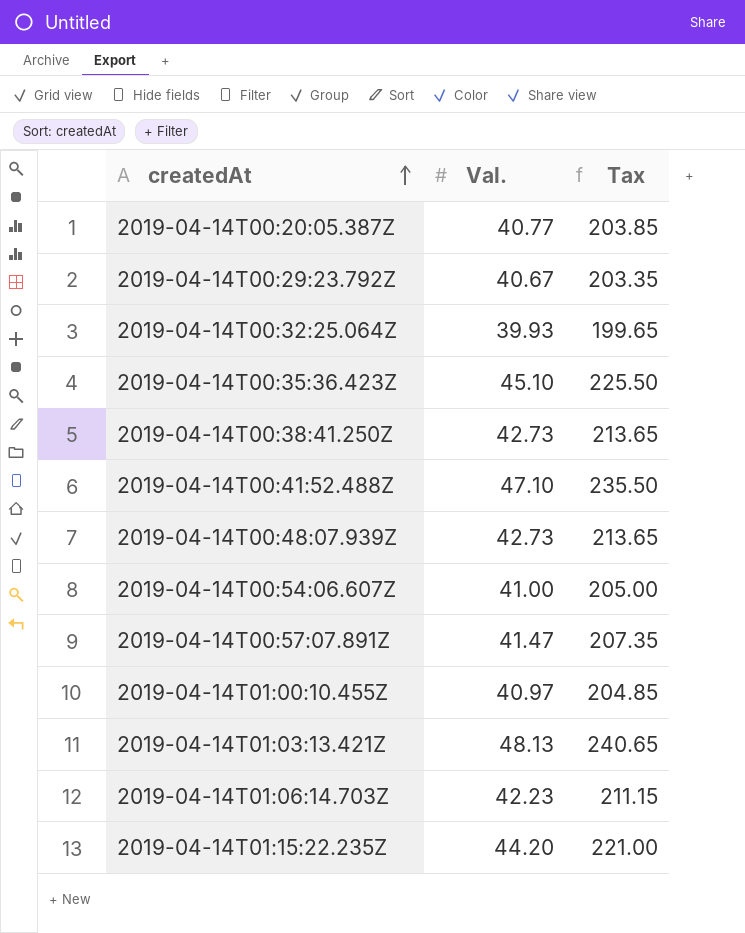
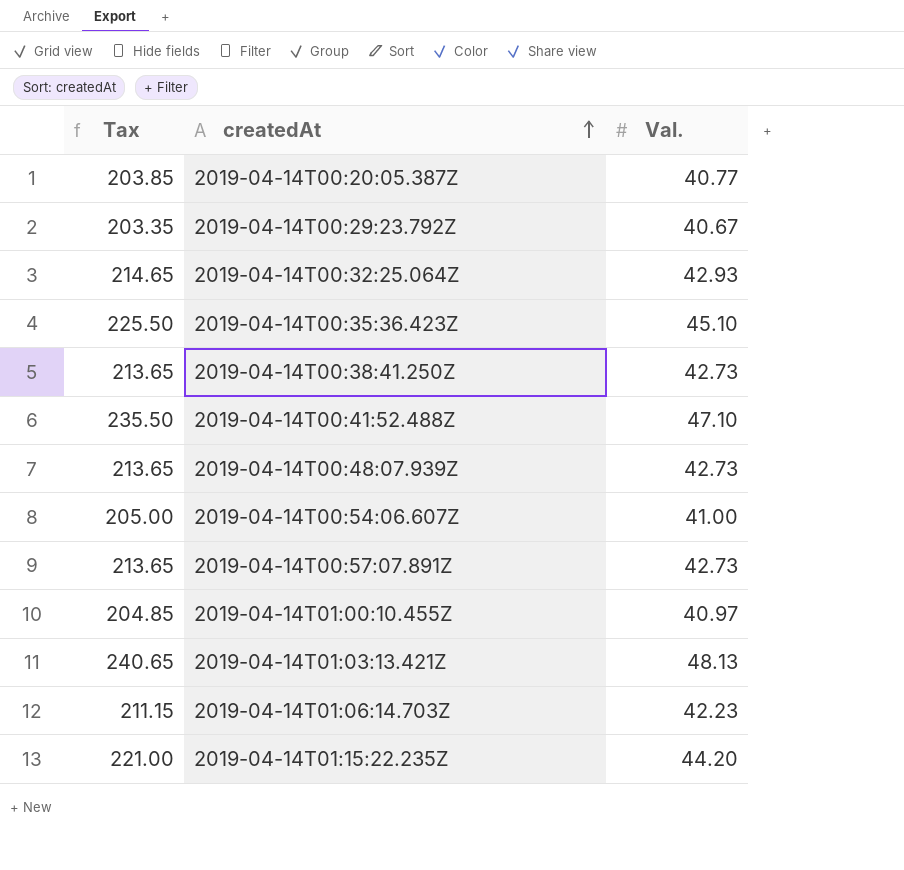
column Tax | position: 3 -> 1
2019-04-14T00:32:25.064Z | Tax: 199.65 -> 214.65
2019-04-14T00:32:25.064Z | Val.: 39.93 -> 42.93
2019-04-14T00:57:07.891Z | Tax: 207.35 -> 213.65
2019-04-14T00:57:07.891Z | Val.: 41.47 -> 42.73

